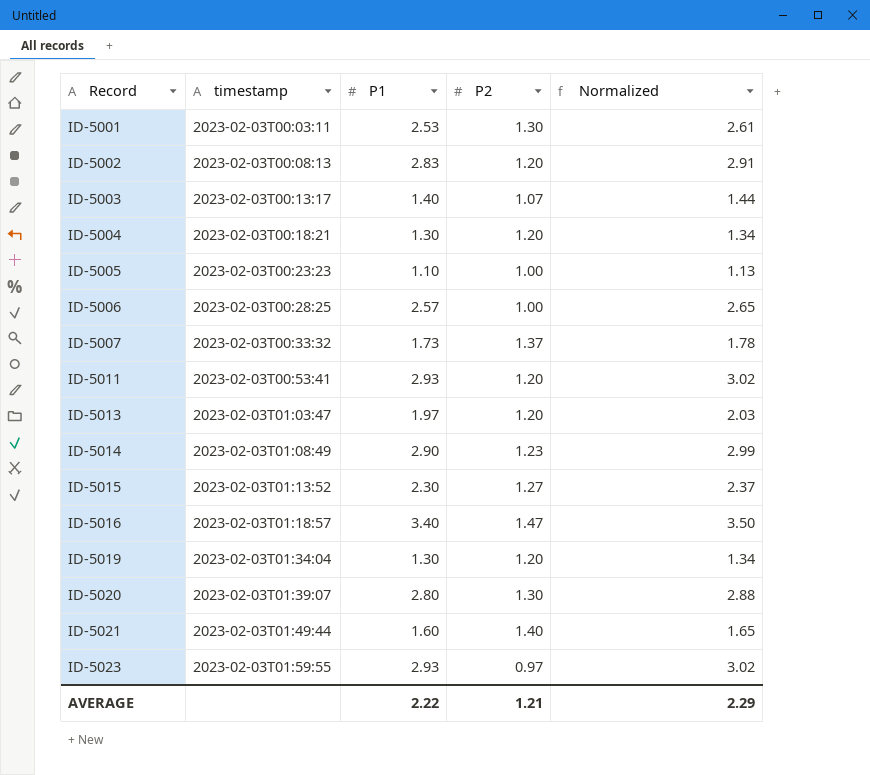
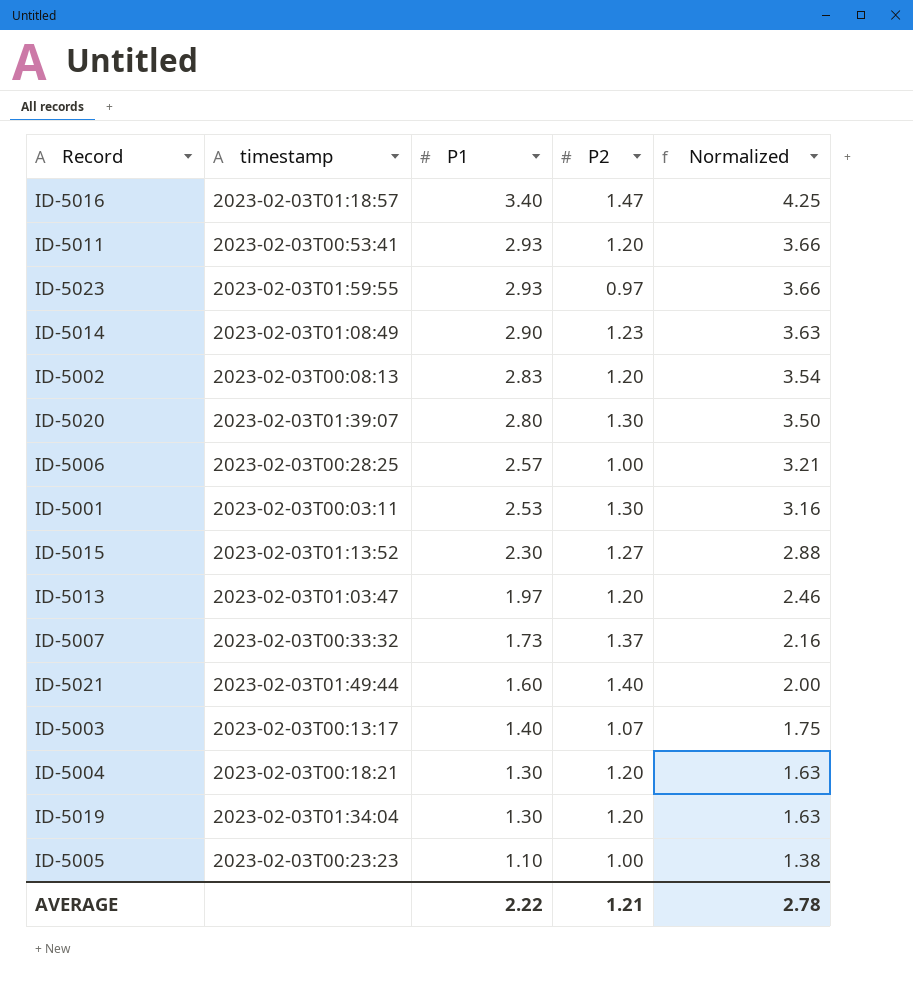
row order: Record ascending -> P1 descending
column Normalized | formula: [P1] * 1.03 -> [P1] * 1.25
AVERAGE | Normalized: 2.29 -> 2.78

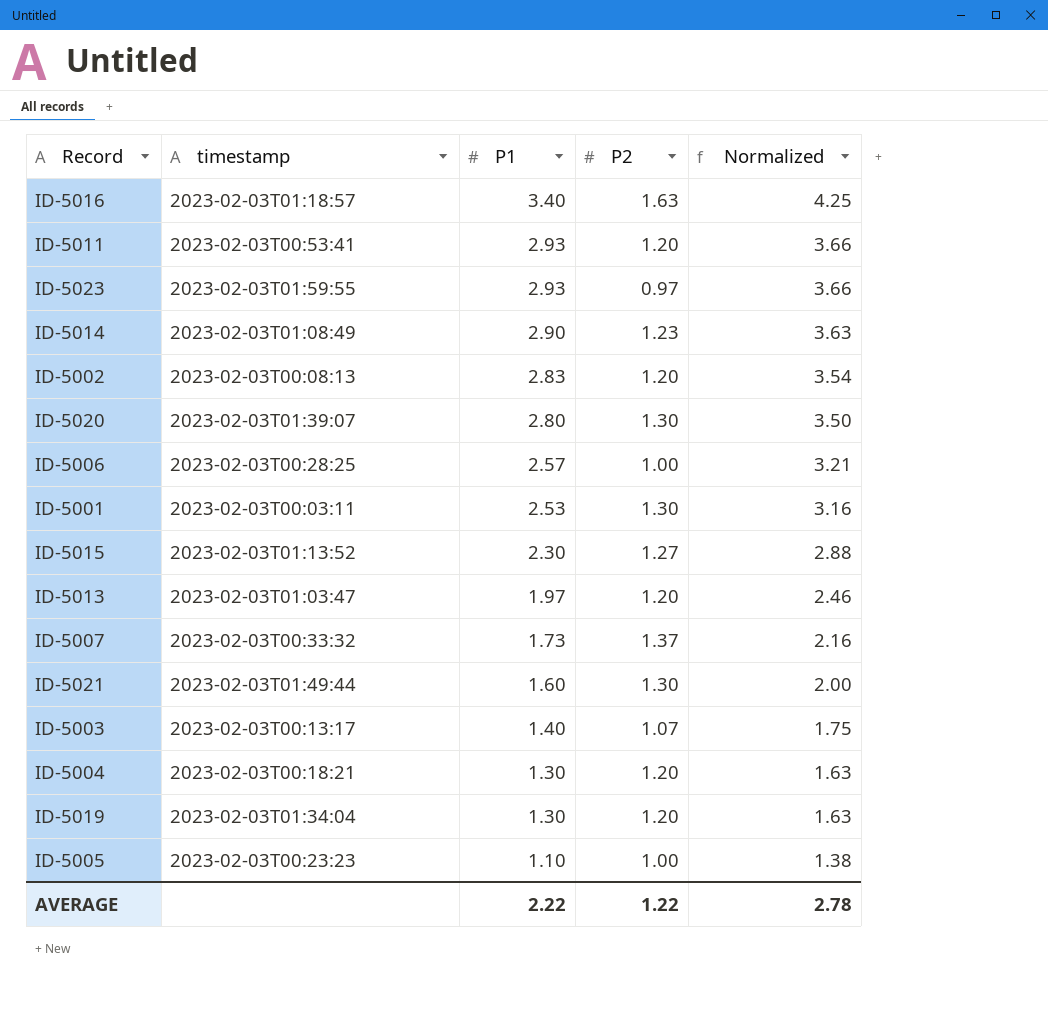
ID-5016 | P2: 1.47 -> 1.63
ID-5021 | P2: 1.40 -> 1.30
AVERAGE | P2: 1.21 -> 1.22

